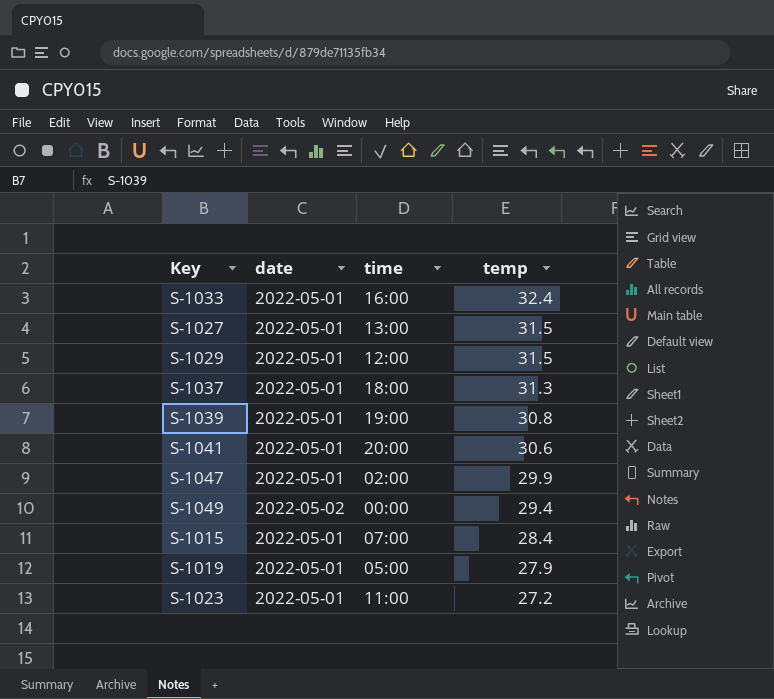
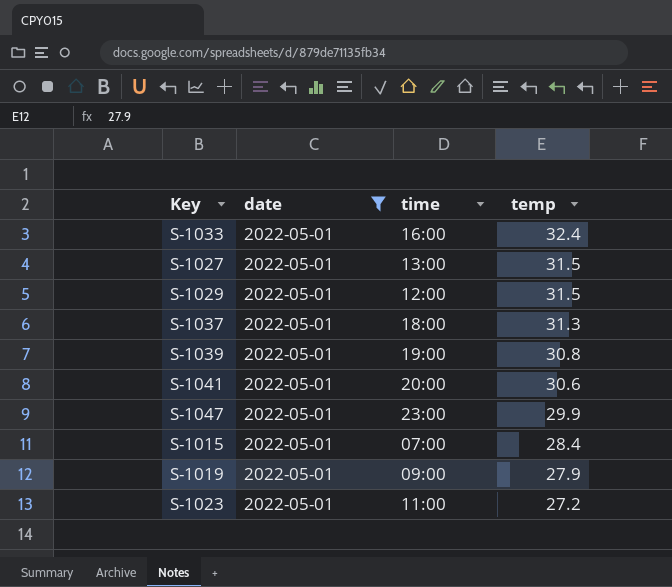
filter: none -> date = 2022-05-01
S-1047 | time: 02:00 -> 23:00
S-1019 | time: 05:00 -> 09:00

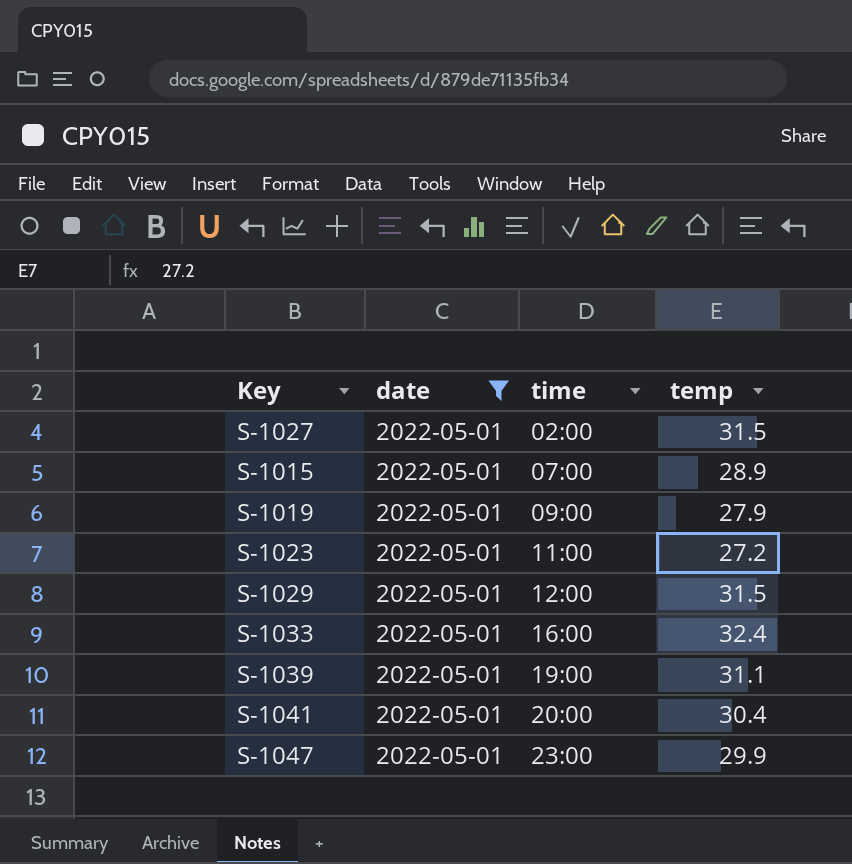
row order: temp descending -> time ascending
row S-1037: 2022-05-01 | 18:00 | 31.3 -> none
S-1027 | time: 13:00 -> 02:00
S-1015 | temp: 28.4 -> 28.9
S-1039 | temp: 30.8 -> 31.1
S-1041 | temp: 30.6 -> 30.4

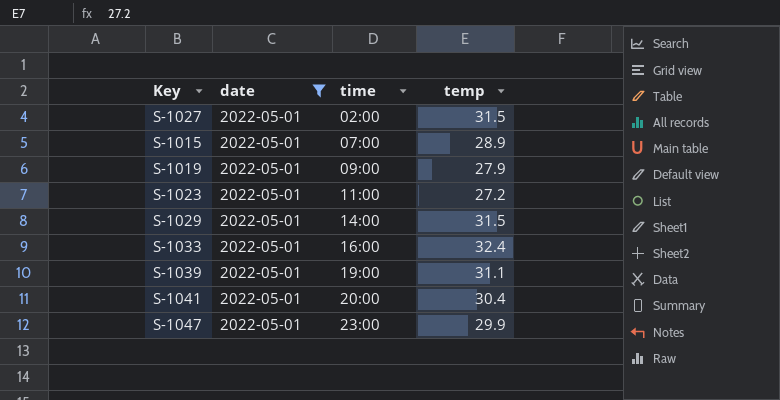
S-1029 | time: 12:00 -> 14:00

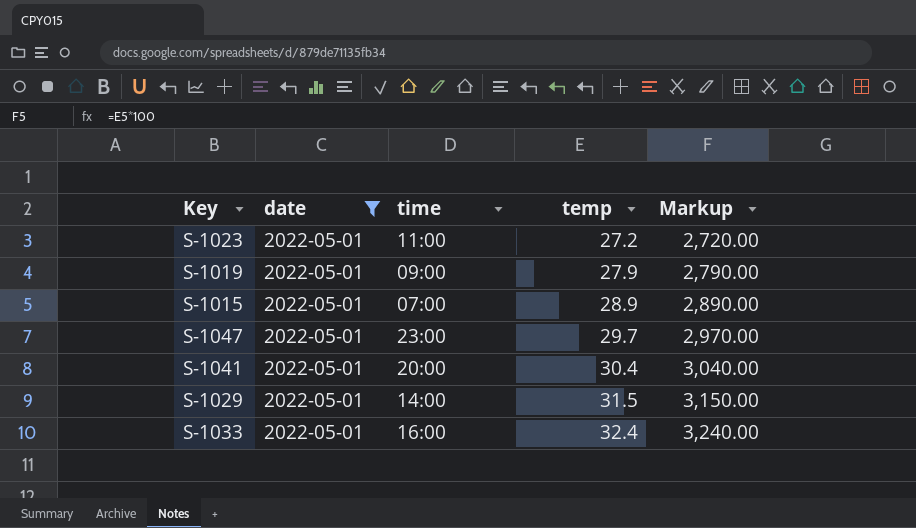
row order: time ascending -> temp ascending
column Markup | formula: none -> [temp] * 100
row S-1027: 2022-05-01 | 02:00 | 31.5 -> none
row S-1039: 2022-05-01 | 19:00 | 31.1 -> none
S-1047 | temp: 29.9 -> 29.7

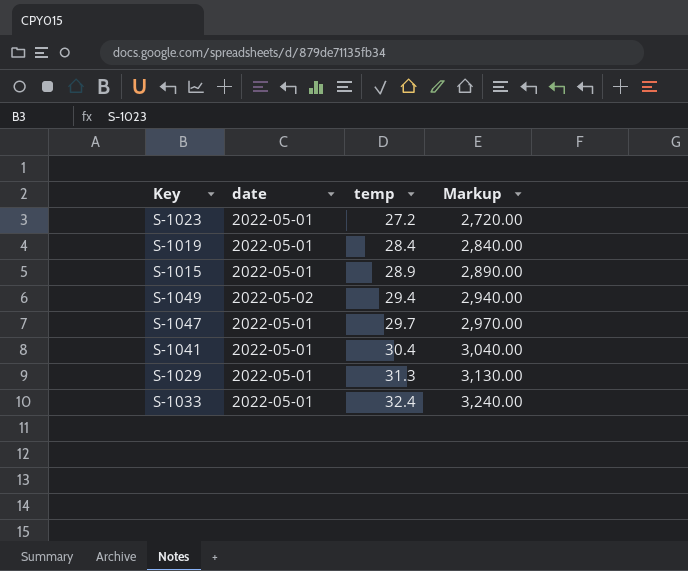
filter: date = 2022-05-01 -> none
column time | position: 3 -> none
S-1019 | temp: 27.9 -> 28.4
S-1019 | Markup: 2,790.00 -> 2,840.00
S-1029 | temp: 31.5 -> 31.3
S-1029 | Markup: 3,150.00 -> 3,130.00

